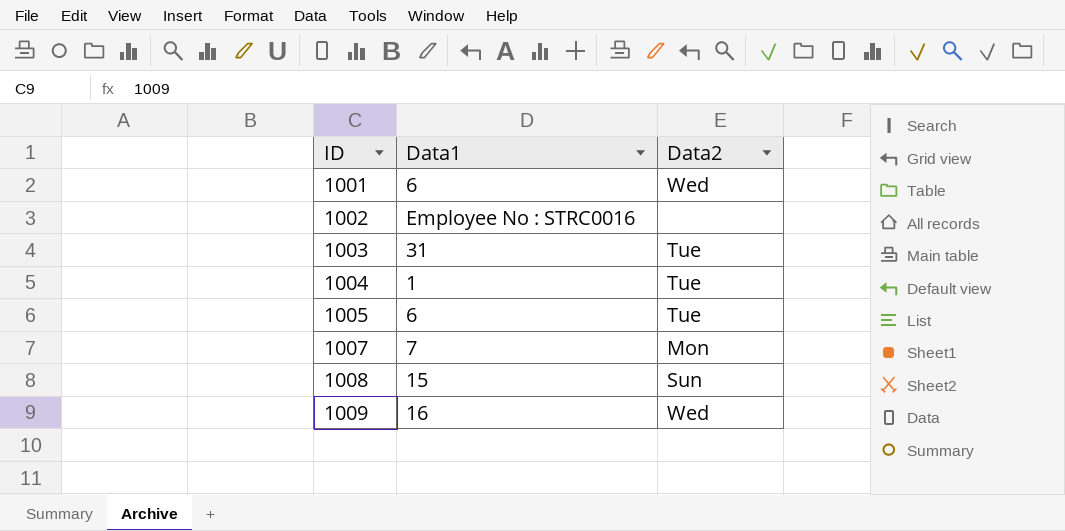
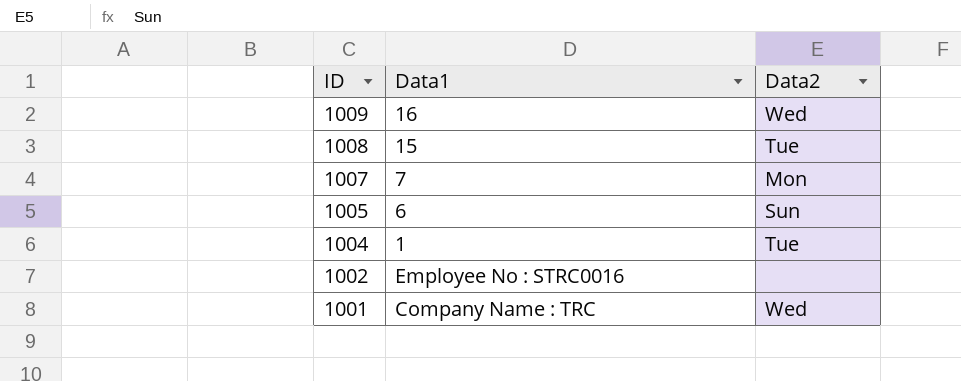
row order: ID ascending -> ID descending
row 1003: 31 | Tue -> none
1008 | Data2: Sun -> Tue
1005 | Data2: Tue -> Sun
1001 | Data1: 6 -> Company Name : TRC

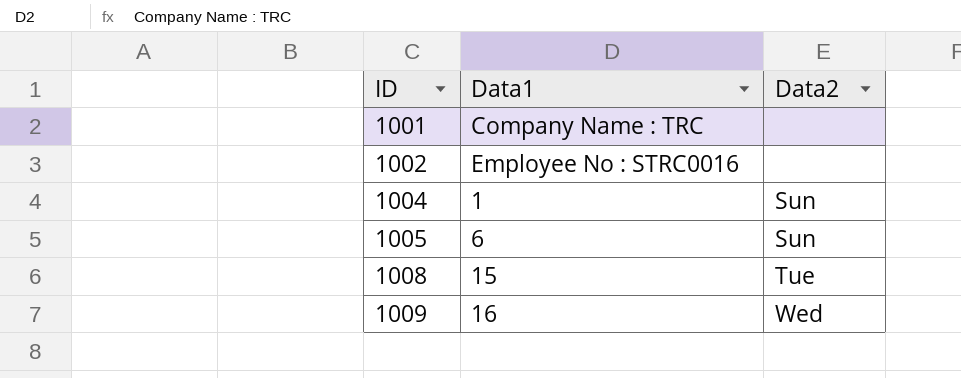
row order: ID descending -> ID ascending
row 1007: 7 | Mon -> none
1001 | Data2: Wed -> none
1004 | Data2: Tue -> Sun

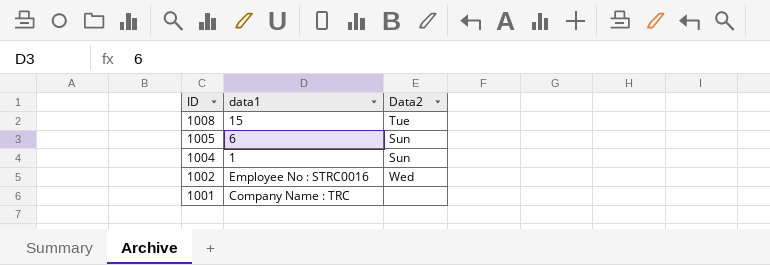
row order: ID ascending -> ID descending
column name: Data1 -> data1
row 1009: 16 | Wed -> none
1002 | Data2: none -> Wed

